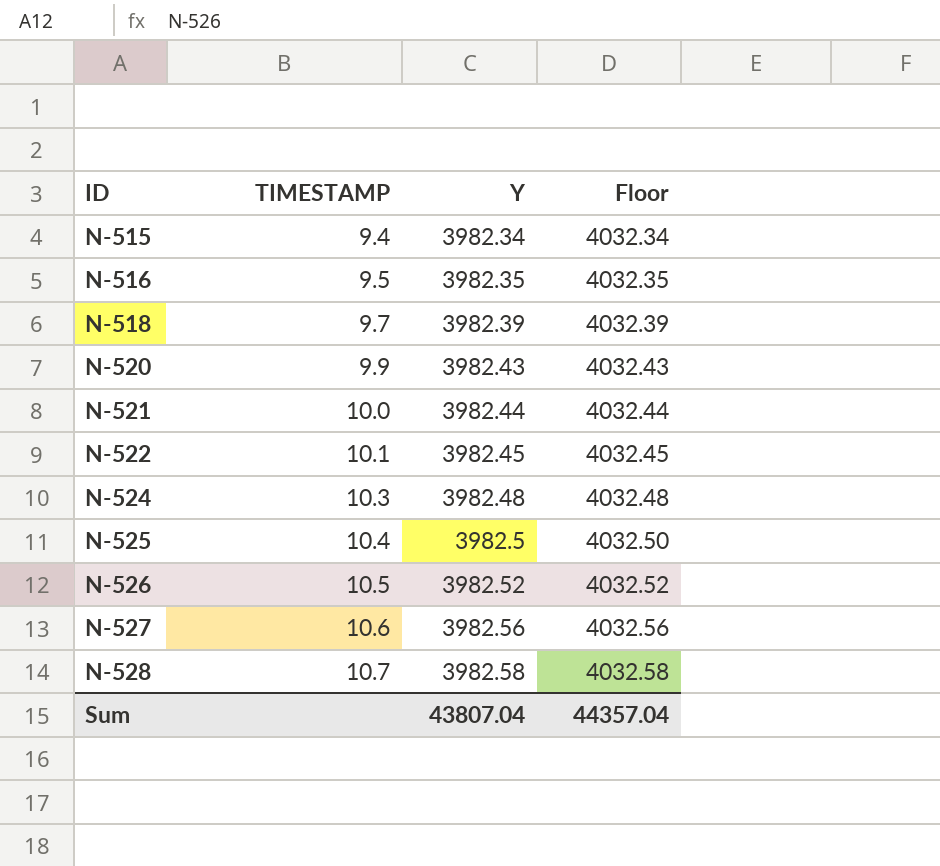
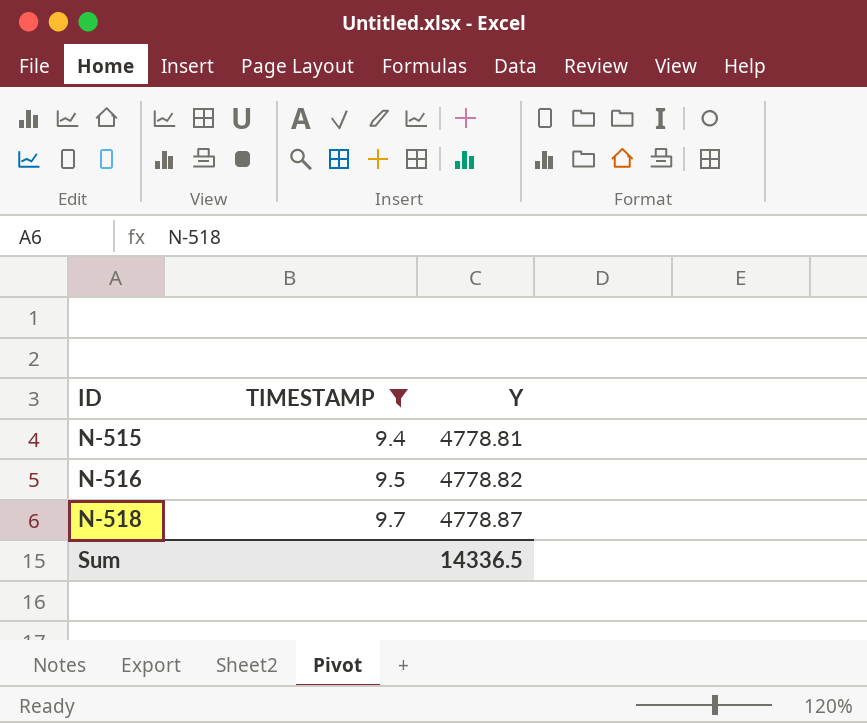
filter: none -> TIMESTAMP <= 9.7
column Floor | formula: [Y] + 50 -> none
N-515 | Y: 3982.34 -> 4778.81
N-516 | Y: 3982.35 -> 4778.82
N-518 | Y: 3982.39 -> 4778.87
Sum | Y: 43807.04 -> 14336.5

